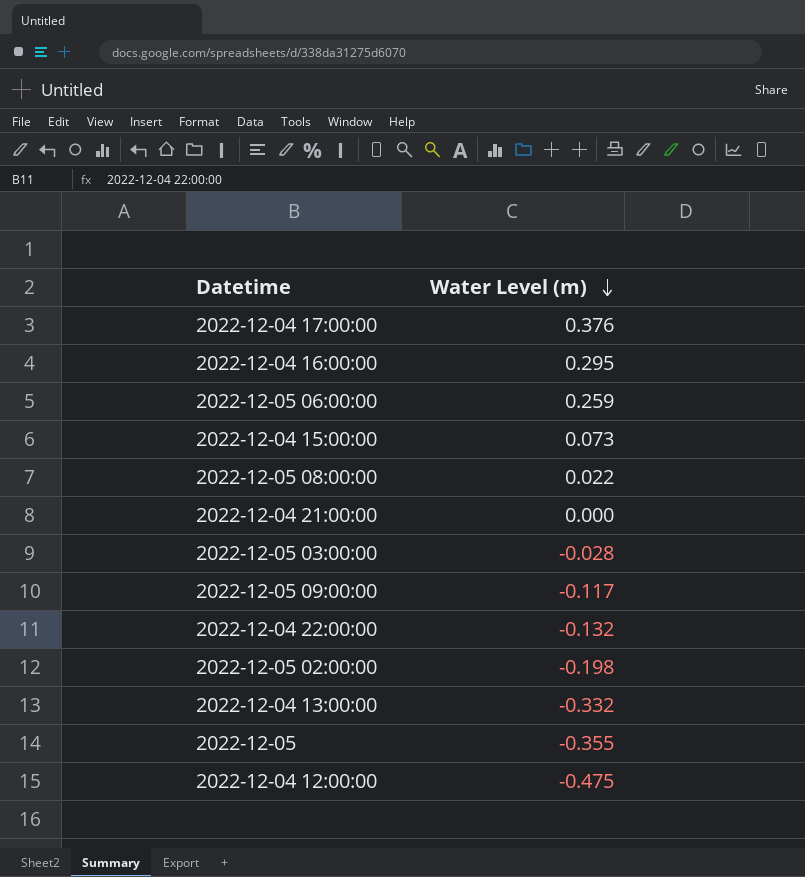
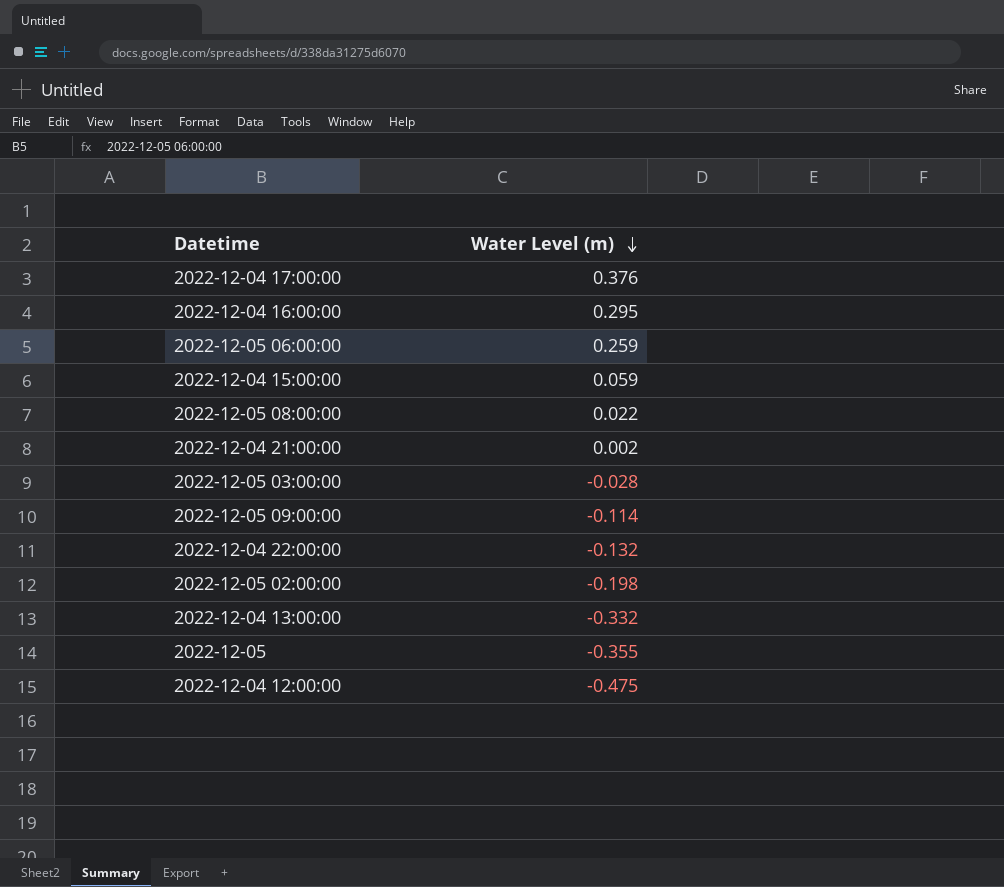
2022-12-04 15:00:00 | Water Level (m): 0.073 -> 0.059
2022-12-04 21:00:00 | Water Level (m): 0.000 -> 0.002
2022-12-05 09:00:00 | Water Level (m): -0.117 -> -0.114

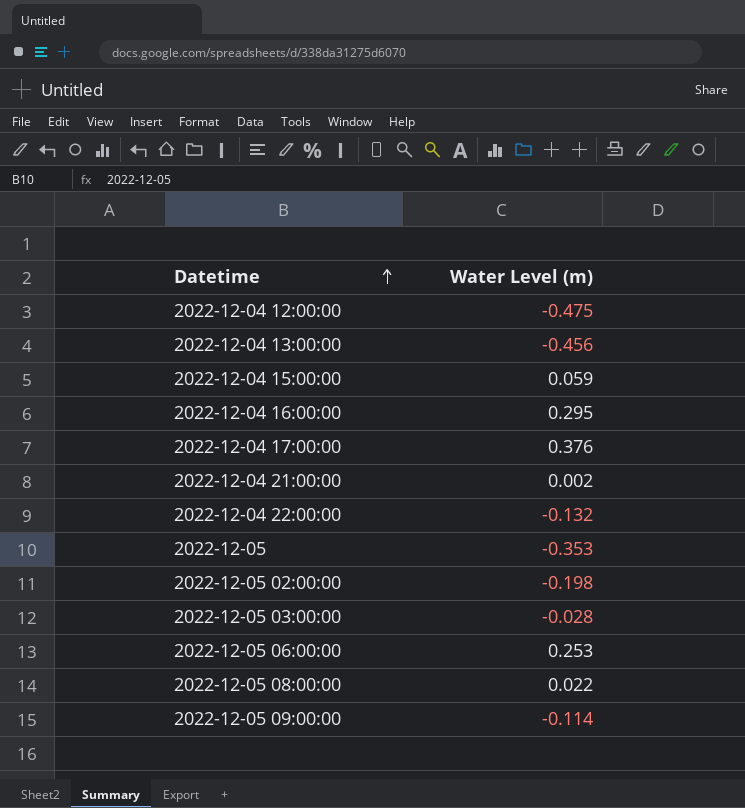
row order: Water Level (m) descending -> Datetime ascending
2022-12-04 13:00:00 | Water Level (m): -0.332 -> -0.456
2022-12-05 | Water Level (m): -0.355 -> -0.353
2022-12-05 06:00:00 | Water Level (m): 0.259 -> 0.253

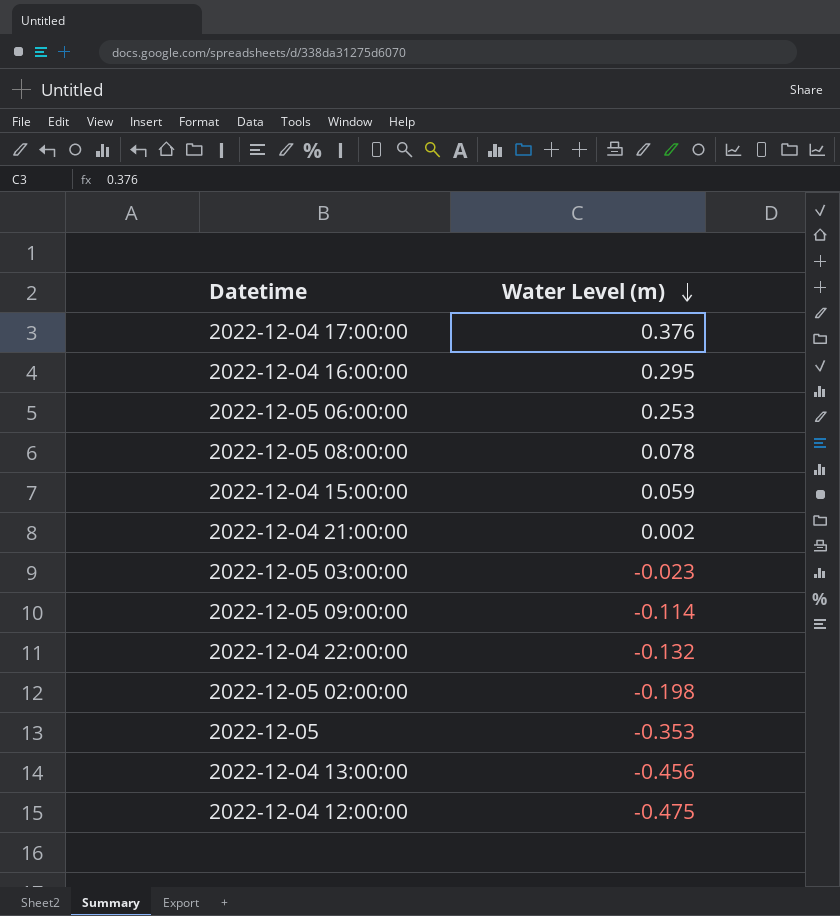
row order: Datetime ascending -> Water Level (m) descending
2022-12-05 08:00:00 | Water Level (m): 0.022 -> 0.078
2022-12-05 03:00:00 | Water Level (m): -0.028 -> -0.023

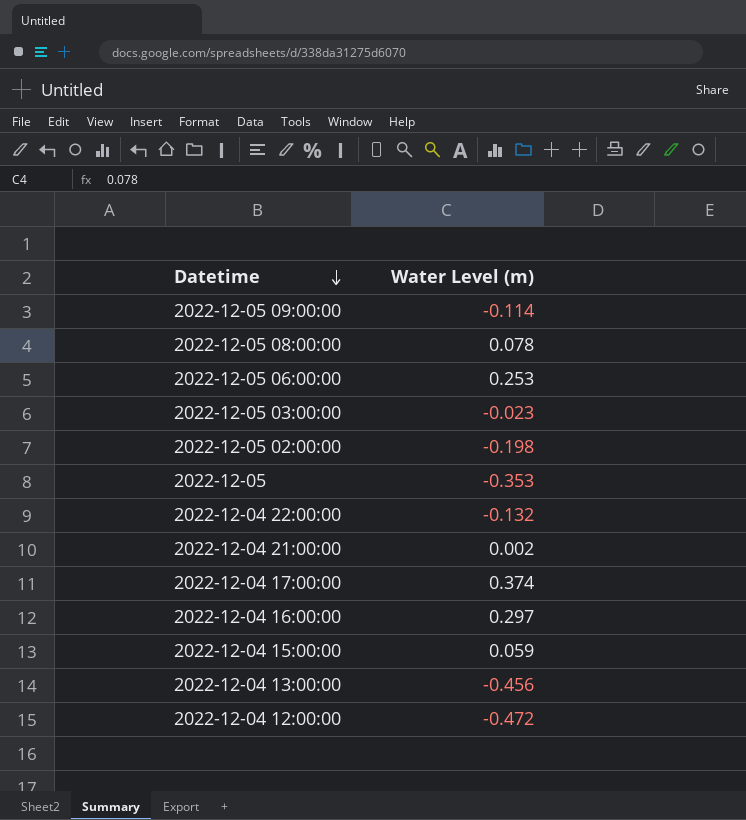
row order: Water Level (m) descending -> Datetime descending
2022-12-04 17:00:00 | Water Level (m): 0.376 -> 0.374
2022-12-04 16:00:00 | Water Level (m): 0.295 -> 0.297
2022-12-04 12:00:00 | Water Level (m): -0.475 -> -0.472

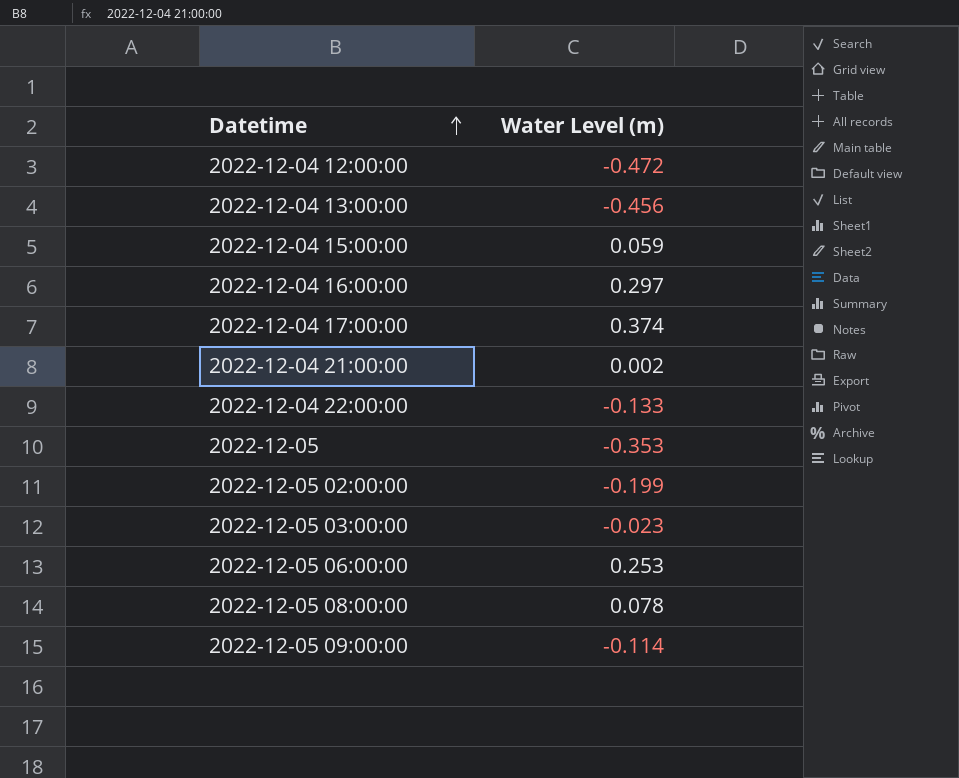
row order: Datetime descending -> Datetime ascending
2022-12-04 22:00:00 | Water Level (m): -0.132 -> -0.133
2022-12-05 02:00:00 | Water Level (m): -0.198 -> -0.199

